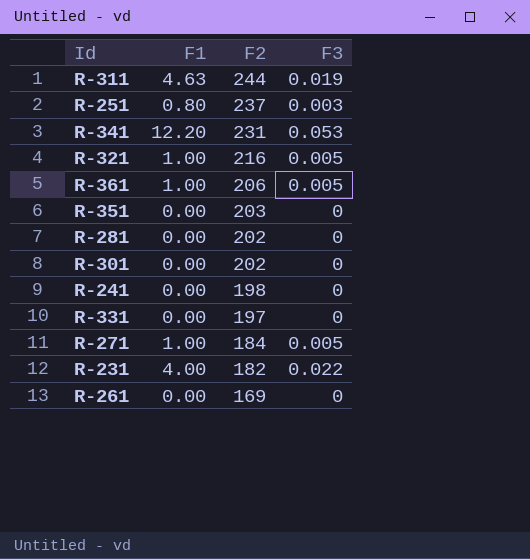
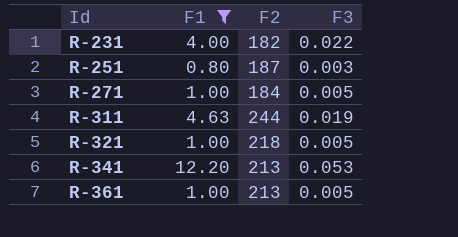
filter: none -> F1 != 0.00
row order: F2 descending -> Id ascending
R-251 | F2: 237 -> 187
R-321 | F2: 216 -> 218
R-341 | F2: 231 -> 213
R-361 | F2: 206 -> 213

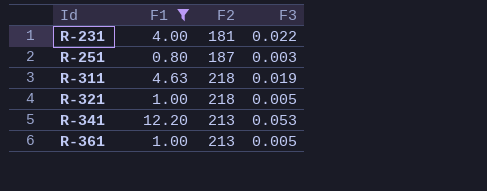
row R-271: 1.00 | 184 | 0.005 -> none
R-231 | F2: 182 -> 181
R-311 | F2: 244 -> 218

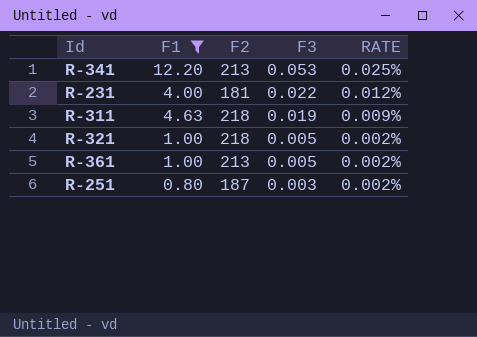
row order: Id ascending -> F3 descending
column RATE | formula: none -> [F3] / [F2]

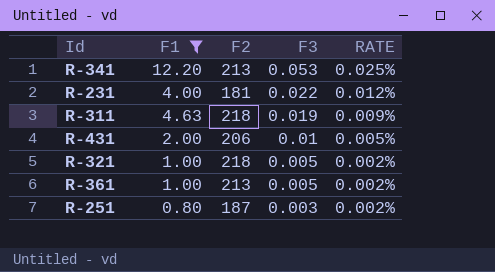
row R-431: none -> 2.00 | 206 | 0.01 | 0.005%

